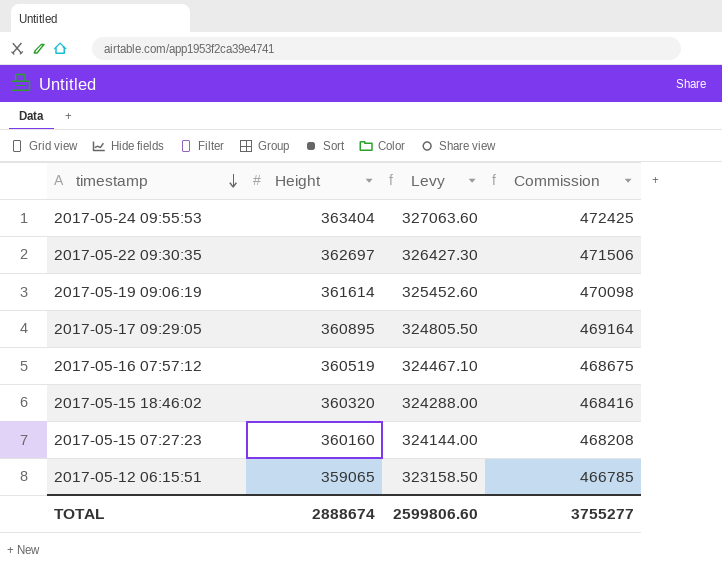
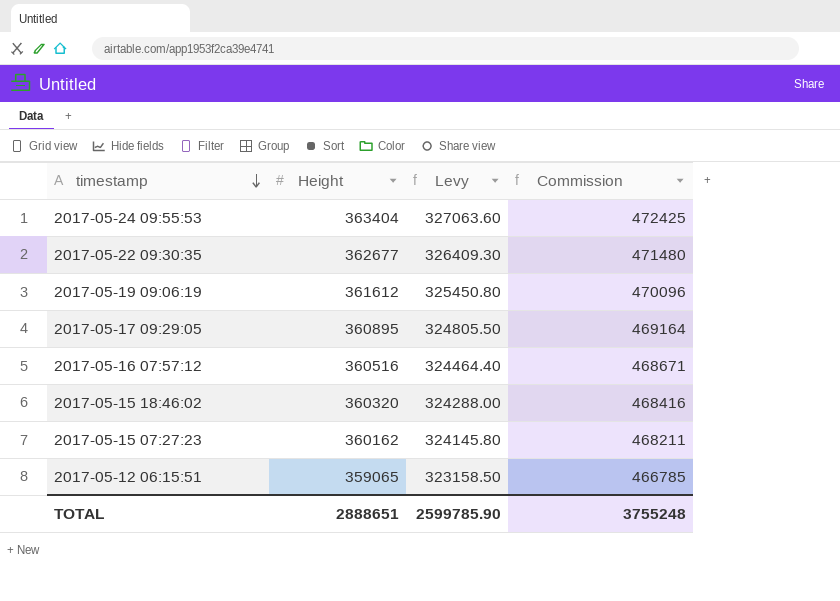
2017-05-22 09:30:35 | Height: 362697 -> 362677
2017-05-22 09:30:35 | Levy: 326427.30 -> 326409.30
2017-05-22 09:30:35 | Commission: 471506 -> 471480
2017-05-19 09:06:19 | Height: 361614 -> 361612
2017-05-19 09:06:19 | Levy: 325452.60 -> 325450.80
2017-05-19 09:06:19 | Commission: 470098 -> 470096
2017-05-16 07:57:12 | Height: 360519 -> 360516
2017-05-16 07:57:12 | Levy: 324467.10 -> 324464.40
2017-05-16 07:57:12 | Commission: 468675 -> 468671
2017-05-15 07:27:23 | Height: 360160 -> 360162
2017-05-15 07:27:23 | Levy: 324144.00 -> 324145.80
2017-05-15 07:27:23 | Commission: 468208 -> 468211
TOTAL | Height: 2888674 -> 2888651
TOTAL | Levy: 2599806.60 -> 2599785.90
TOTAL | Commission: 3755277 -> 3755248

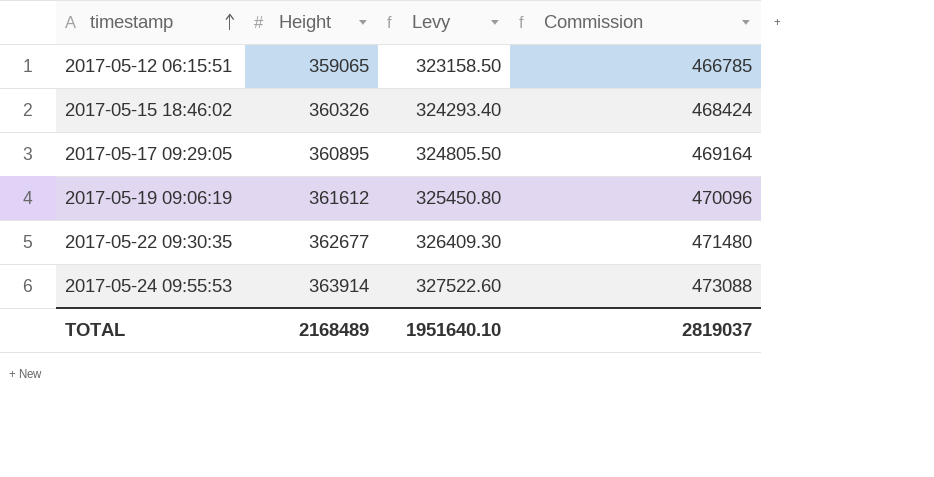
row order: timestamp descending -> timestamp ascending
row 2017-05-16 07:57:12: 360516 | 324464.40 | 468671 -> none
row 2017-05-15 07:27:23: 360162 | 324145.80 | 468211 -> none
2017-05-15 18:46:02 | Height: 360320 -> 360326
2017-05-15 18:46:02 | Levy: 324288.00 -> 324293.40
2017-05-15 18:46:02 | Commission: 468416 -> 468424
2017-05-24 09:55:53 | Height: 363404 -> 363914
2017-05-24 09:55:53 | Levy: 327063.60 -> 327522.60
2017-05-24 09:55:53 | Commission: 472425 -> 473088
TOTAL | Height: 2888651 -> 2168489
TOTAL | Levy: 2599785.90 -> 1951640.10
TOTAL | Commission: 3755248 -> 2819037

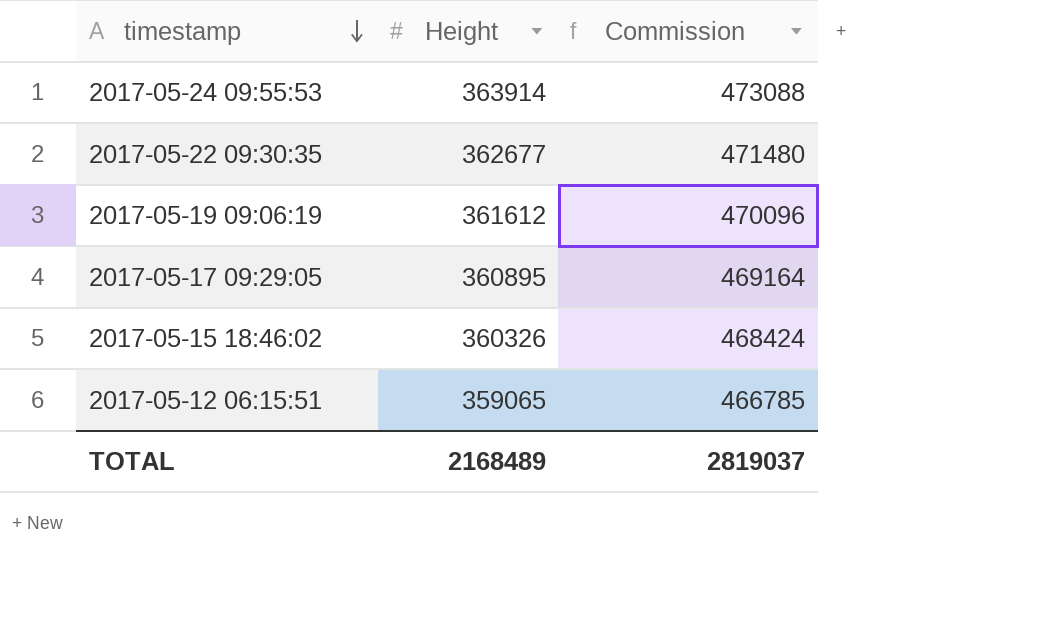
row order: timestamp ascending -> timestamp descending
column Levy | formula: [Height] * 0.9 -> none

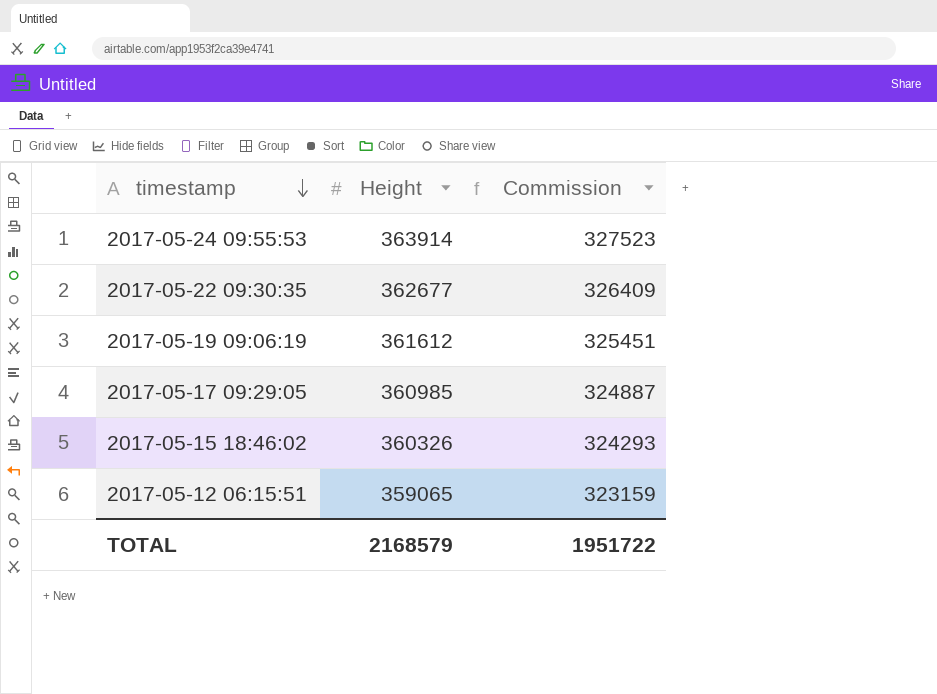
column Commission | formula: [Height] * 1.3 -> [Height] * 0.9
2017-05-17 09:29:05 | Height: 360895 -> 360985
TOTAL | Height: 2168489 -> 2168579
TOTAL | Commission: 2819037 -> 1951722

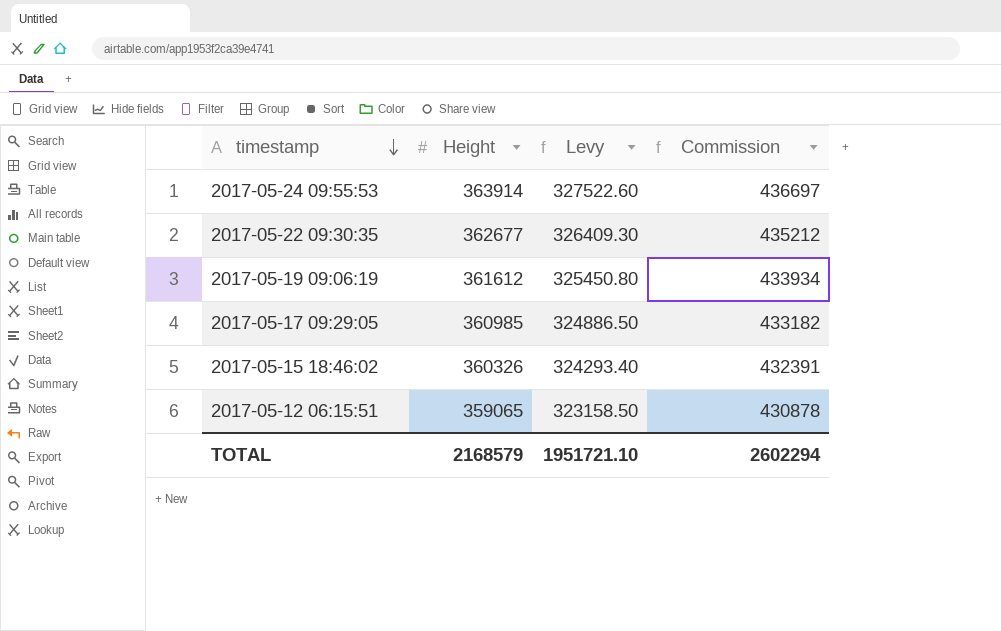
column Levy | formula: none -> [Height] * 0.9
column Commission | formula: [Height] * 0.9 -> [Height] * 1.2
TOTAL | Commission: 1951722 -> 2602294

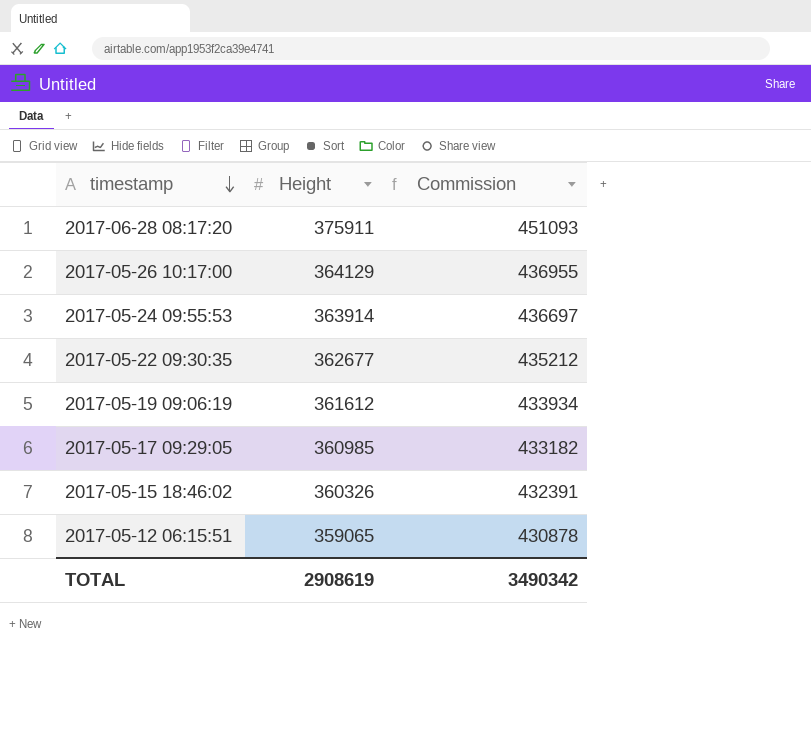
column Levy | formula: [Height] * 0.9 -> none
row 2017-06-28 08:17:20: none -> 375911 | 451093
row 2017-05-26 10:17:00: none -> 364129 | 436955
TOTAL | Height: 2168579 -> 2908619
TOTAL | Commission: 2602294 -> 3490342

